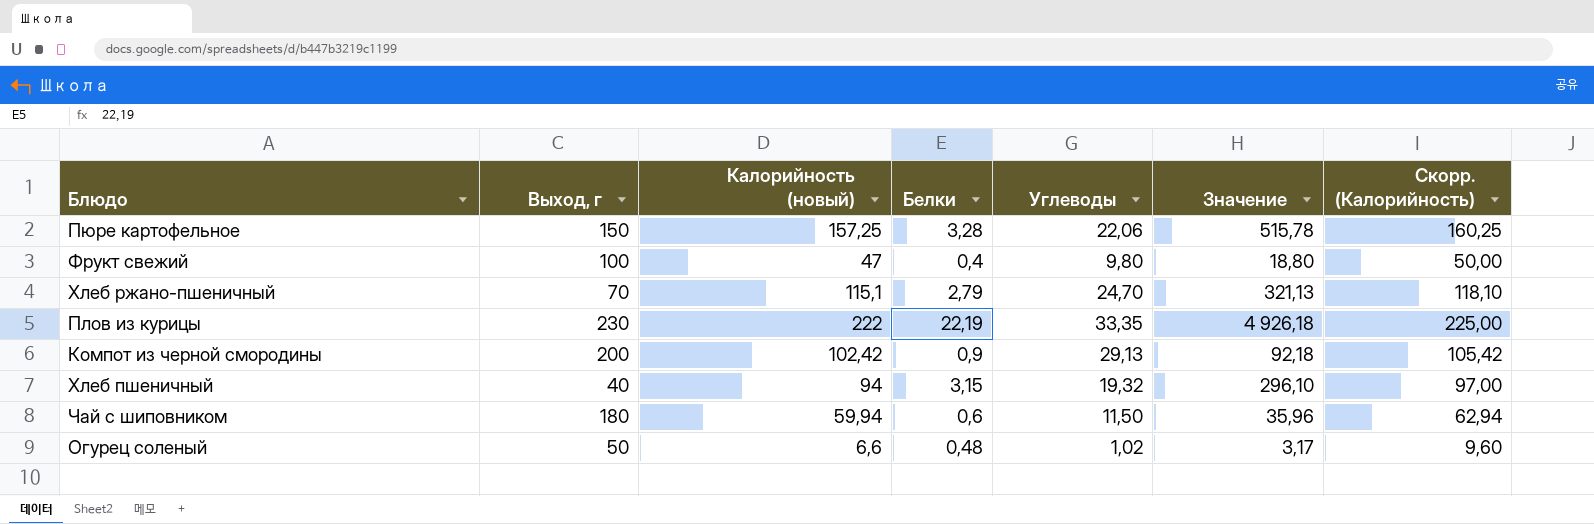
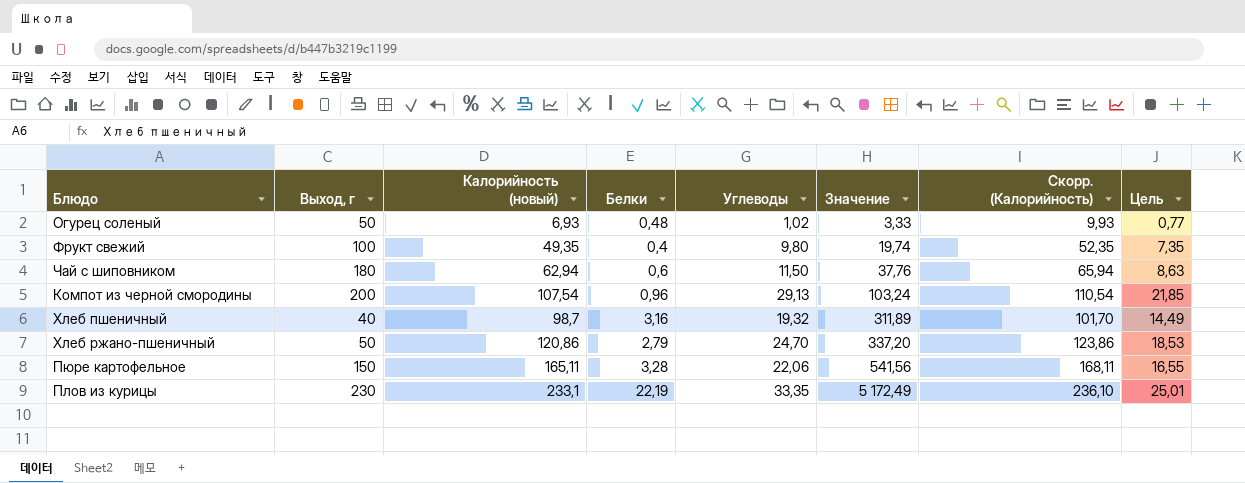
row order: none -> Значение ascending
column Цель | formula: none -> [Углеводы] * 0,75
Огурец соленый | Калорийность (новый): 6,6 -> 6,93
Огурец соленый | Значение: 3,17 -> 3,33
Огурец соленый | Скорр. (Калорийность): 9,60 -> 9,93
Фрукт свежий | Калорийность (новый): 47 -> 49,35
Фрукт свежий | Значение: 18,80 -> 19,74
Фрукт свежий | Скорр. (Калорийность): 50,00 -> 52,35
Чай с шиповником | Калорийность (новый): 59,94 -> 62,94
Чай с шиповником | Значение: 35,96 -> 37,76
Чай с шиповником | Скорр. (Калорийность): 62,94 -> 65,94
Компот из черной смородины | Калорийность (новый): 102,42 -> 107,54
Компот из черной смородины | Белки: 0,9 -> 0,96
Компот из черной смородины | Значение: 92,18 -> 103,24
Компот из черной смородины | Скорр. (Калорийность): 105,42 -> 110,54
Хлеб пшеничный | Калорийность (новый): 94 -> 98,7
Хлеб пшеничный | Белки: 3,15 -> 3,16
Хлеб пшеничный | Значение: 296,10 -> 311,89
Хлеб пшеничный | Скорр. (Калорийность): 97,00 -> 101,70
Хлеб ржано-пшеничный | Выход, г: 70 -> 50
Хлеб ржано-пшеничный | Калорийность (новый): 115,1 -> 120,86
Хлеб ржано-пшеничный | Значение: 321,13 -> 337,20
Хлеб ржано-пшеничный | Скорр. (Калорийность): 118,10 -> 123,86
Пюре картофельное | Калорийность (новый): 157,25 -> 165,11
Пюре картофельное | Значение: 515,78 -> 541,56
Пюре картофельное | Скорр. (Калорийность): 160,25 -> 168,11
Плов из курицы | Калорийность (новый): 222 -> 233,1
Плов из курицы | Значение: 4 926,18 -> 5 172,49
Плов из курицы | Скорр. (Калорийность): 225,00 -> 236,10

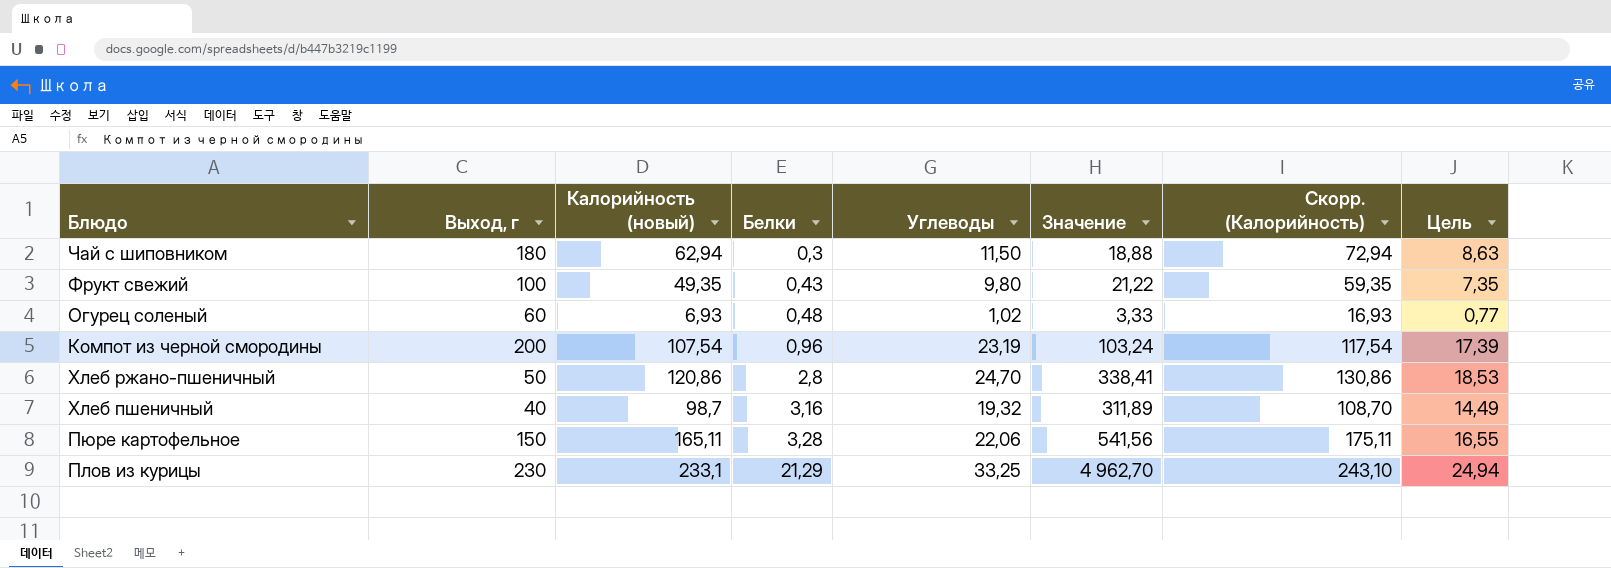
row order: Значение ascending -> Белки ascending
column Скорр. (Калорийность) | formula: [Калорийность (новый)] + 3 -> [Калорийность (новый)] + 10
Чай с шиповником | Белки: 0,6 -> 0,3
Чай с шиповником | Значение: 37,76 -> 18,88
Фрукт свежий | Белки: 0,4 -> 0,43
Фрукт свежий | Значение: 19,74 -> 21,22
Огурец соленый | Выход, г: 50 -> 60
Компот из черной смородины | Углеводы: 29,13 -> 23,19
Компот из черной смородины | Цель: 21,85 -> 17,39
Хлеб ржано-пшеничный | Белки: 2,79 -> 2,8
Хлеб ржано-пшеничный | Значение: 337,20 -> 338,41
Плов из курицы | Белки: 22,19 -> 21,29
Плов из курицы | Углеводы: 33,35 -> 33,25
Плов из курицы | Значение: 5 172,49 -> 4 962,70
Плов из курицы | Цель: 25,01 -> 24,94

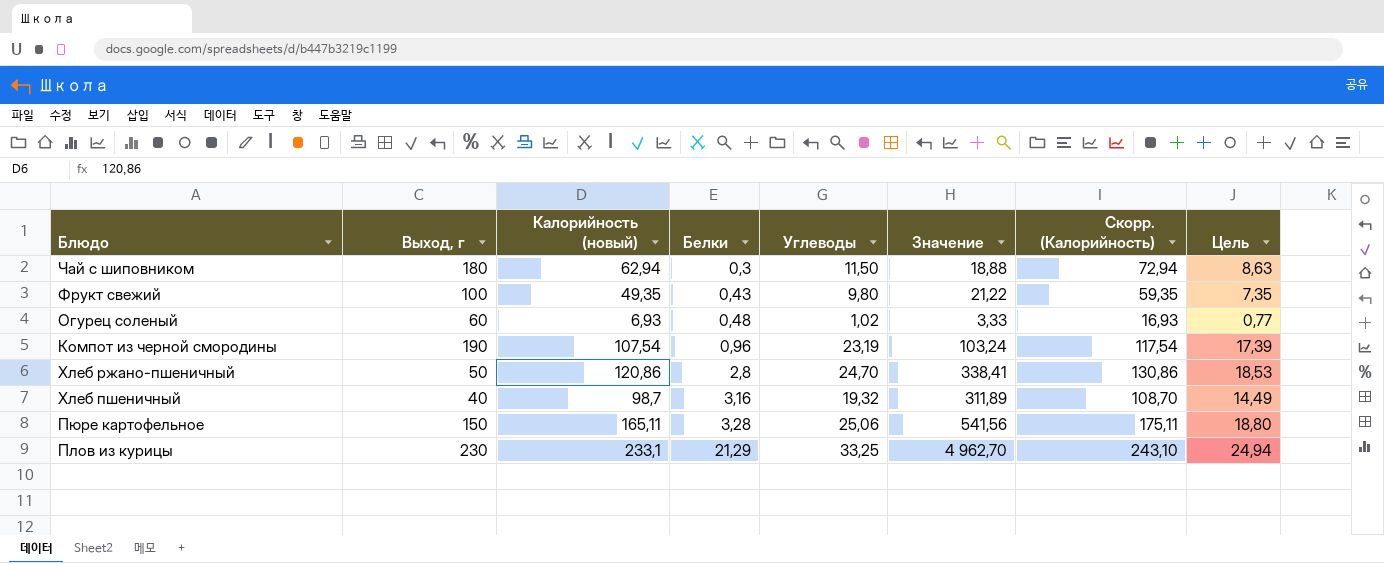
Компот из черной смородины | Выход, г: 200 -> 190
Пюре картофельное | Углеводы: 22,06 -> 25,06
Пюре картофельное | Цель: 16,55 -> 18,80

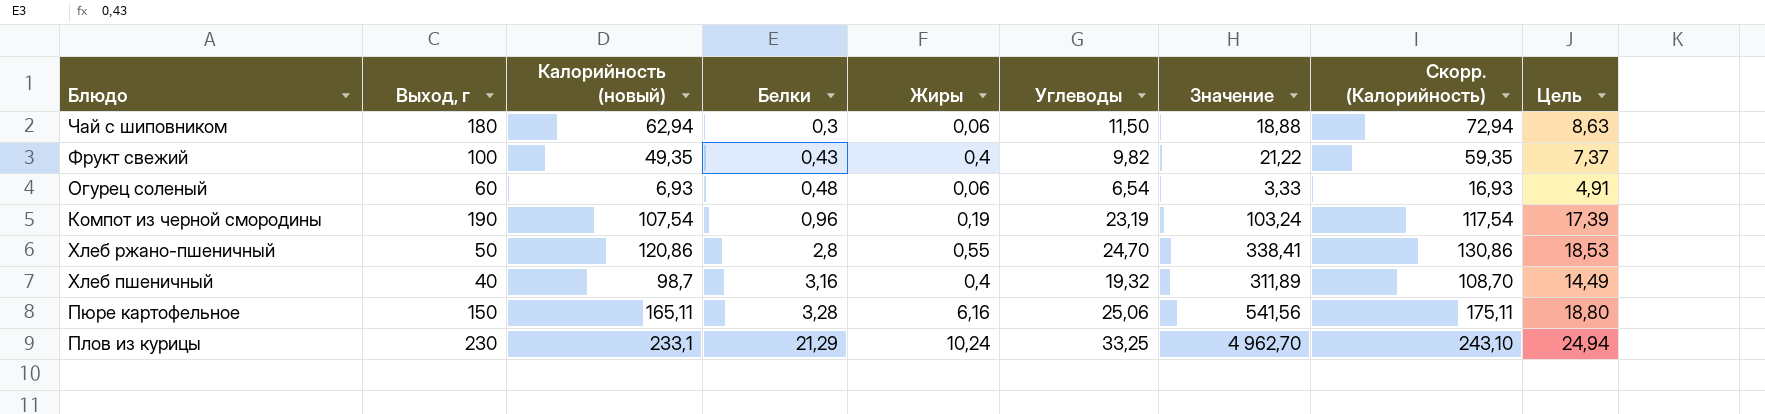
column Жиры | position: none -> 5
Фрукт свежий | Углеводы: 9,80 -> 9,82
Фрукт свежий | Цель: 7,35 -> 7,37
Огурец соленый | Углеводы: 1,02 -> 6,54
Огурец соленый | Цель: 0,77 -> 4,91

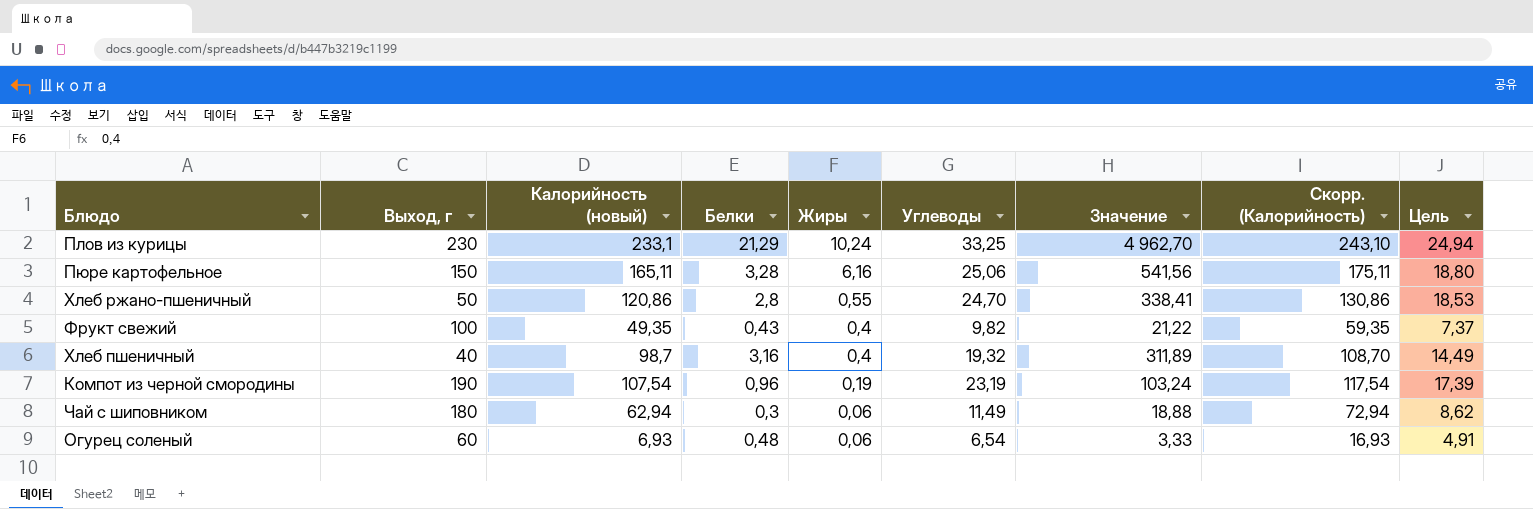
row order: Белки ascending -> Жиры descending
Чай с шиповником | Углеводы: 11,50 -> 11,49
Чай с шиповником | Цель: 8,63 -> 8,62

